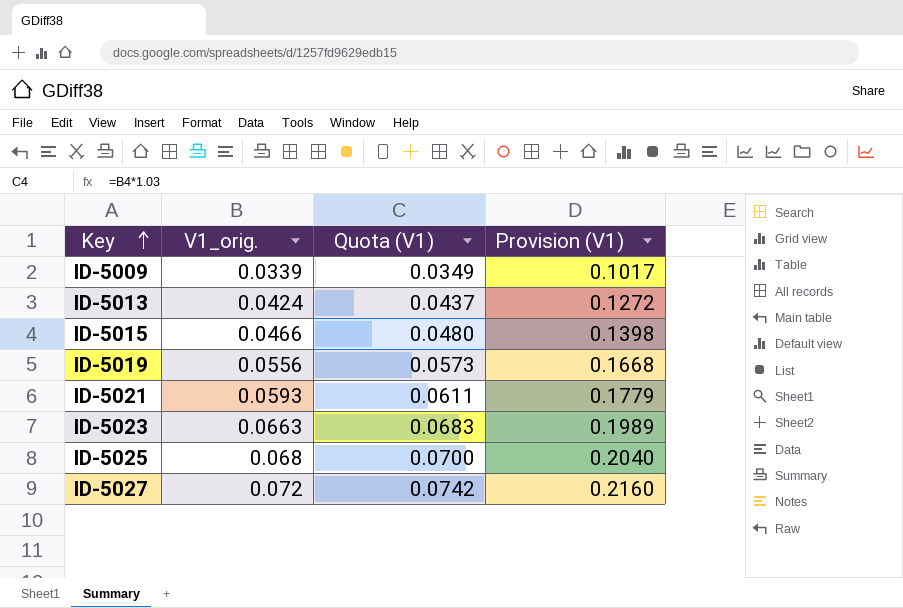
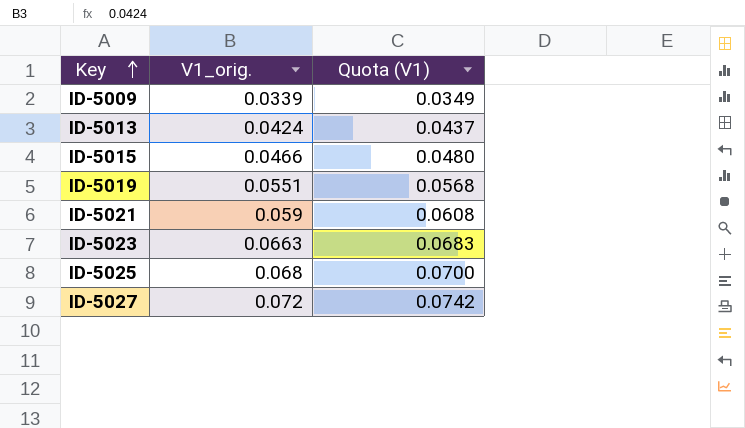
column Provision (V1) | formula: [V1_orig.] * 3 -> none
ID-5019 | V1_orig.: 0.0556 -> 0.0551
ID-5019 | Quota (V1): 0.0573 -> 0.0568
ID-5021 | V1_orig.: 0.0593 -> 0.059
ID-5021 | Quota (V1): 0.0611 -> 0.0608

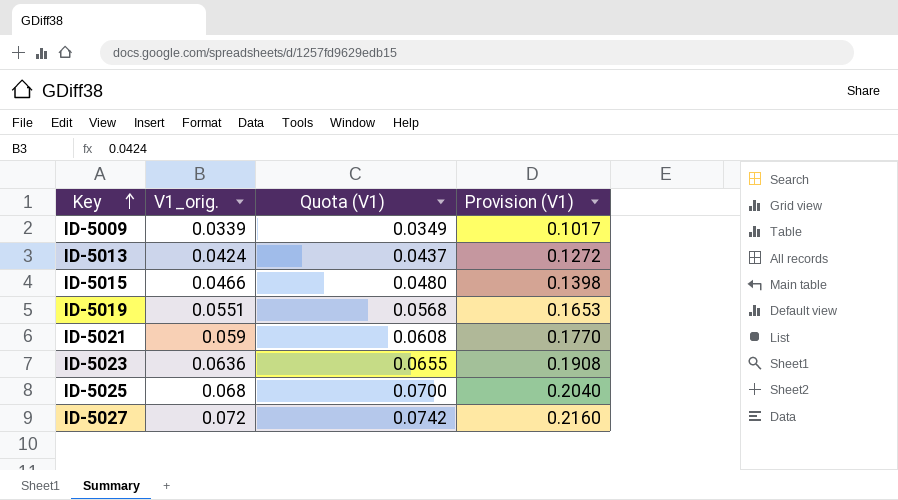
column Provision (V1) | formula: none -> [V1_orig.] * 3
ID-5023 | V1_orig.: 0.0663 -> 0.0636
ID-5023 | Quota (V1): 0.0683 -> 0.0655

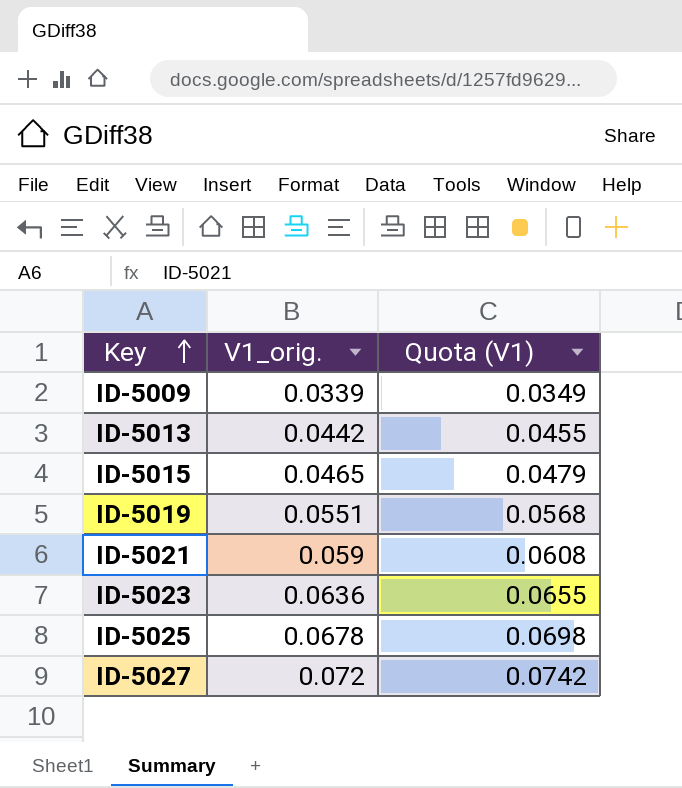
column Provision (V1) | formula: [V1_orig.] * 3 -> none
ID-5013 | V1_orig.: 0.0424 -> 0.0442
ID-5013 | Quota (V1): 0.0437 -> 0.0455
ID-5015 | V1_orig.: 0.0466 -> 0.0465
ID-5015 | Quota (V1): 0.0480 -> 0.0479
ID-5025 | V1_orig.: 0.068 -> 0.0678
ID-5025 | Quota (V1): 0.0700 -> 0.0698

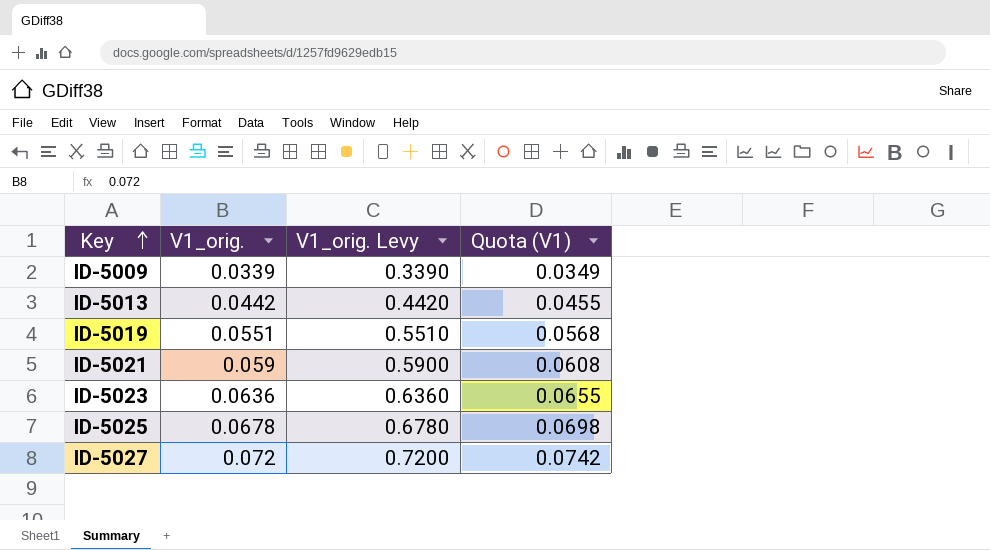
column V1_orig. Levy | formula: none -> [V1_orig.] * 10
row ID-5015: 0.0465 | 0.0479 -> none

